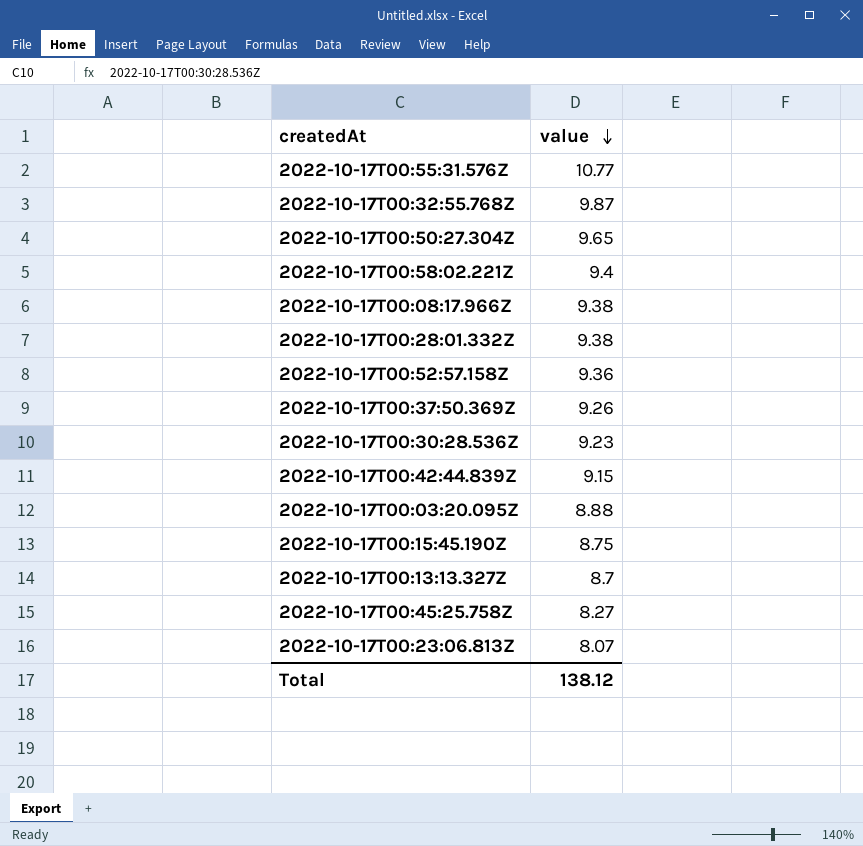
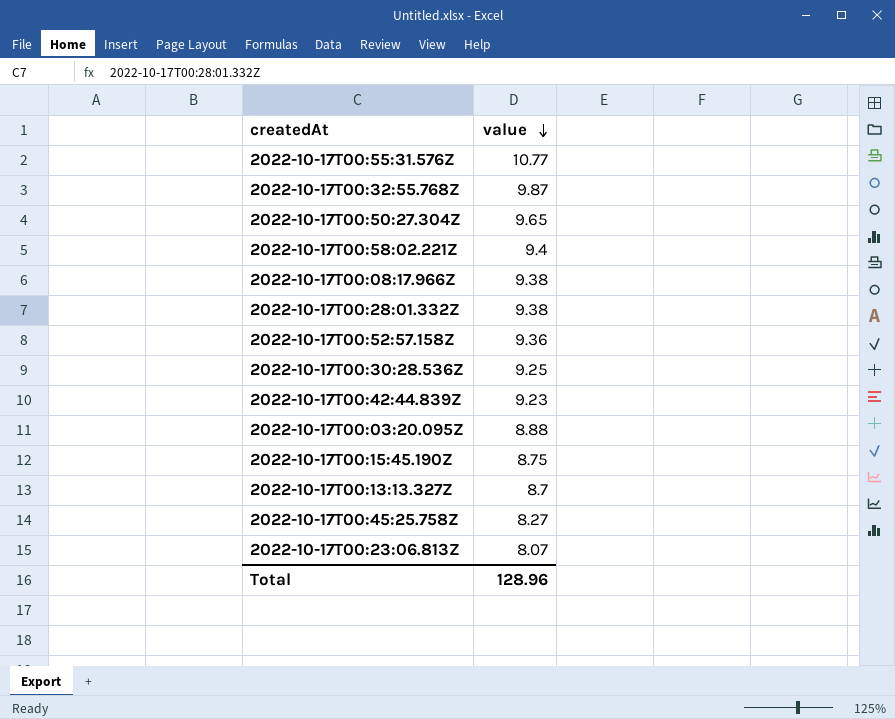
row 2022-10-17T00:37:50.369Z: 9.26 -> none
2022-10-17T00:30:28.536Z | value: 9.23 -> 9.25
2022-10-17T00:42:44.839Z | value: 9.15 -> 9.23
Total | value: 138.12 -> 128.96

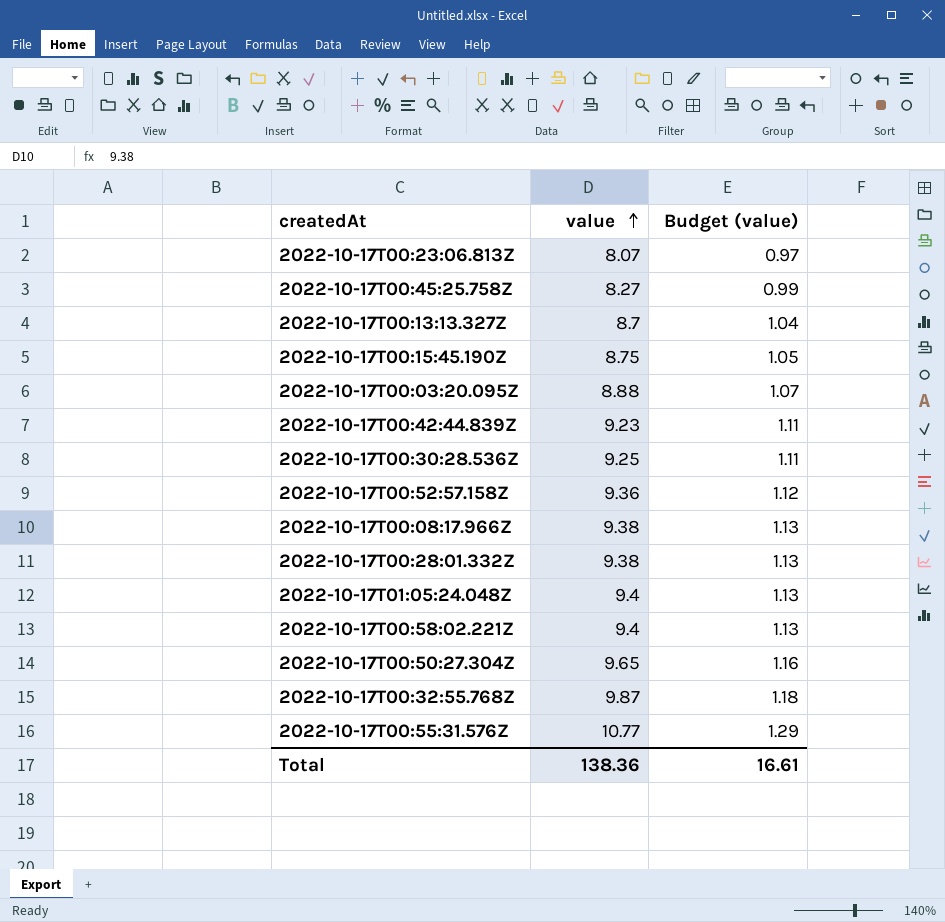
row order: value descending -> value ascending
column Budget (value) | formula: none -> [value] * 0.12
row 2022-10-17T01:05:24.048Z: none -> 9.4 | 1.13
Total | value: 128.96 -> 138.36

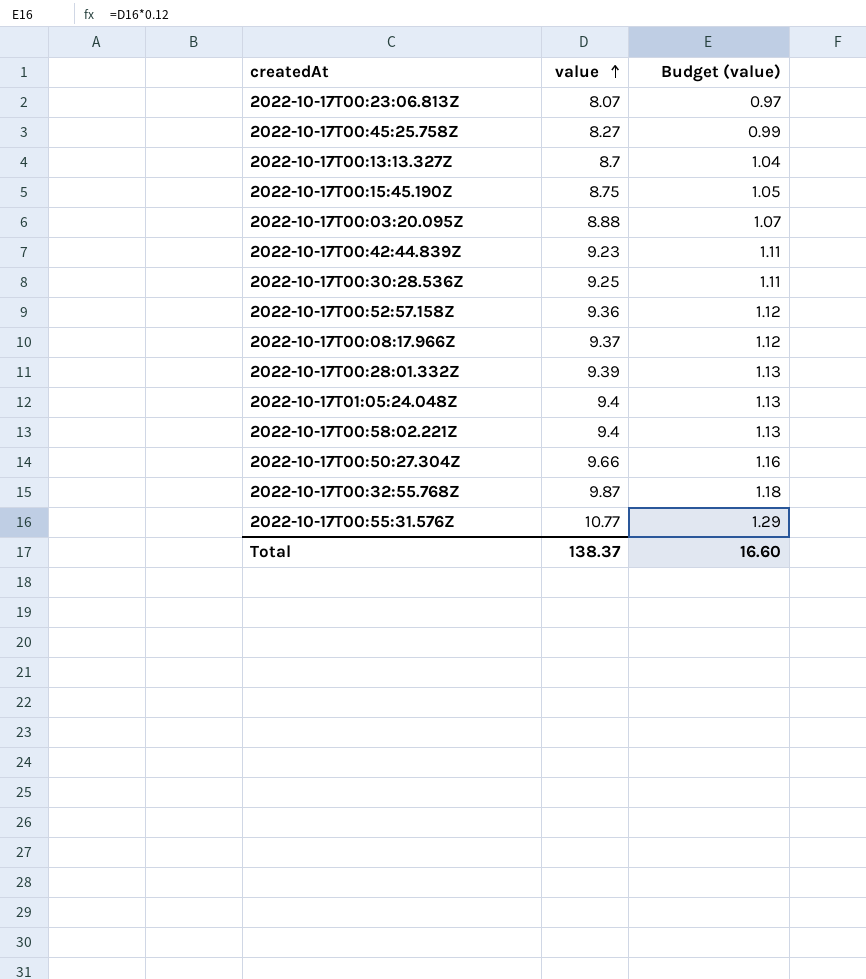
2022-10-17T00:08:17.966Z | value: 9.38 -> 9.37
2022-10-17T00:08:17.966Z | Budget (value): 1.13 -> 1.12
2022-10-17T00:28:01.332Z | value: 9.38 -> 9.39
2022-10-17T00:50:27.304Z | value: 9.65 -> 9.66
Total | value: 138.36 -> 138.37
Total | Budget (value): 16.61 -> 16.60

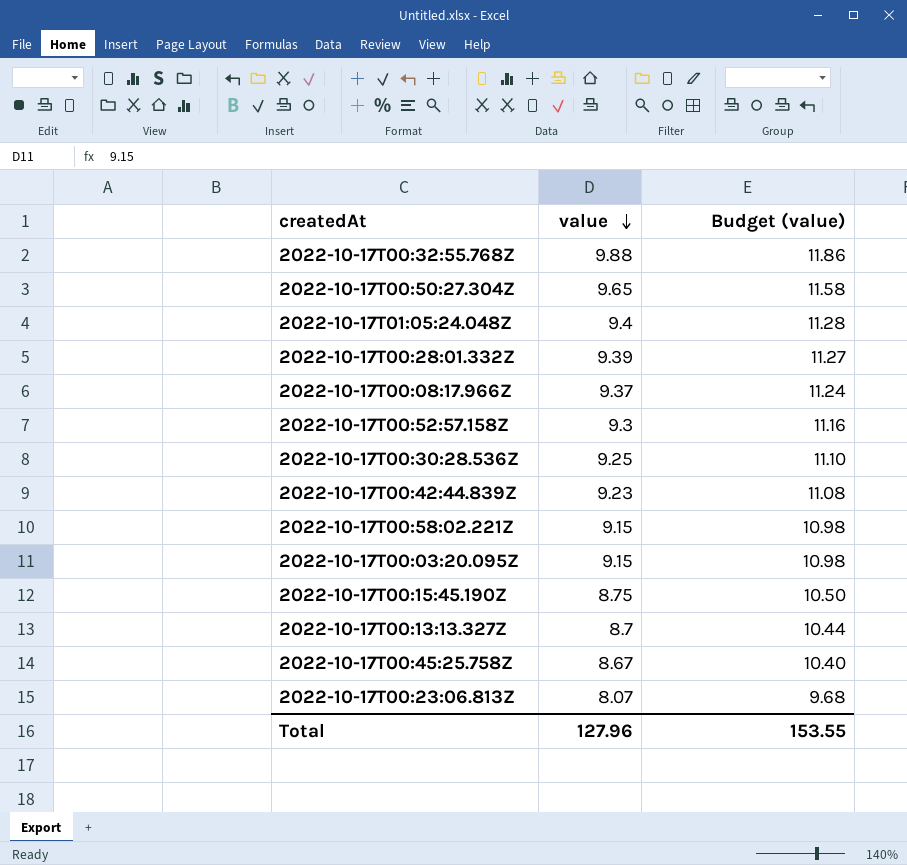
row order: value ascending -> value descending
column Budget (value) | formula: [value] * 0.12 -> [value] * 1.2
row 2022-10-17T00:55:31.576Z: 10.77 | 1.29 -> none
2022-10-17T00:32:55.768Z | value: 9.87 -> 9.88
2022-10-17T00:50:27.304Z | value: 9.66 -> 9.65
2022-10-17T00:52:57.158Z | value: 9.36 -> 9.3
2022-10-17T00:58:02.221Z | value: 9.4 -> 9.15
2022-10-17T00:03:20.095Z | value: 8.88 -> 9.15
2022-10-17T00:45:25.758Z | value: 8.27 -> 8.67
Total | value: 138.37 -> 127.96
Total | Budget (value): 16.60 -> 153.55

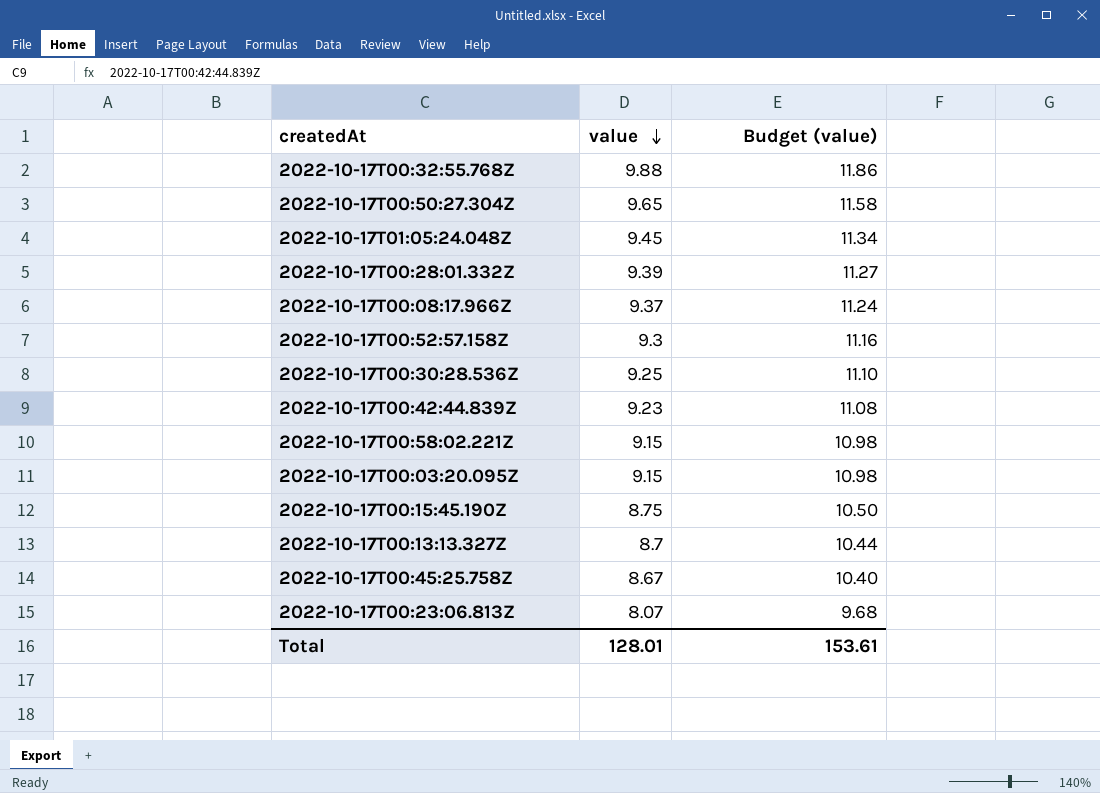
2022-10-17T01:05:24.048Z | value: 9.4 -> 9.45
2022-10-17T01:05:24.048Z | Budget (value): 11.28 -> 11.34
Total | value: 127.96 -> 128.01
Total | Budget (value): 153.55 -> 153.61

